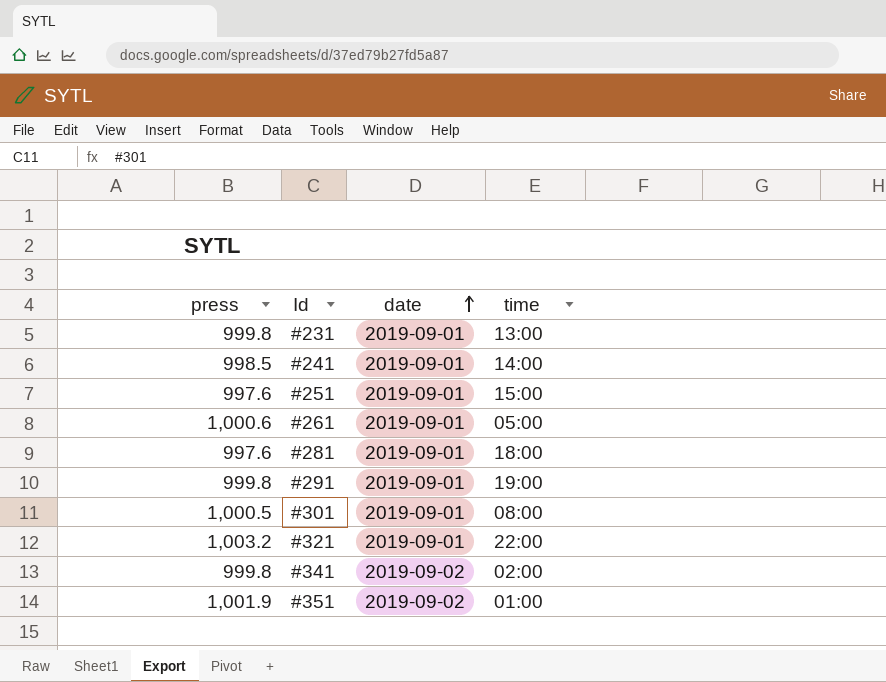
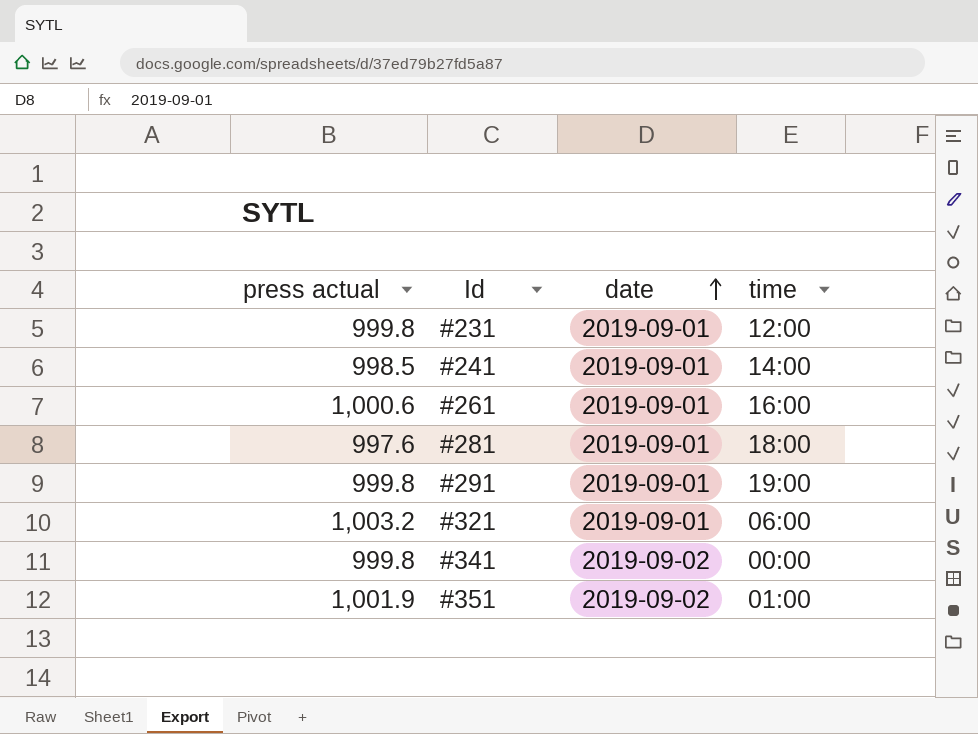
column name: press -> press actual
row #251: 997.6 | 2019-09-01 | 15:00 -> none
row #301: 1,000.5 | 2019-09-01 | 08:00 -> none
#231 | time: 13:00 -> 12:00
#261 | time: 05:00 -> 16:00
#321 | time: 22:00 -> 06:00
#341 | time: 02:00 -> 00:00

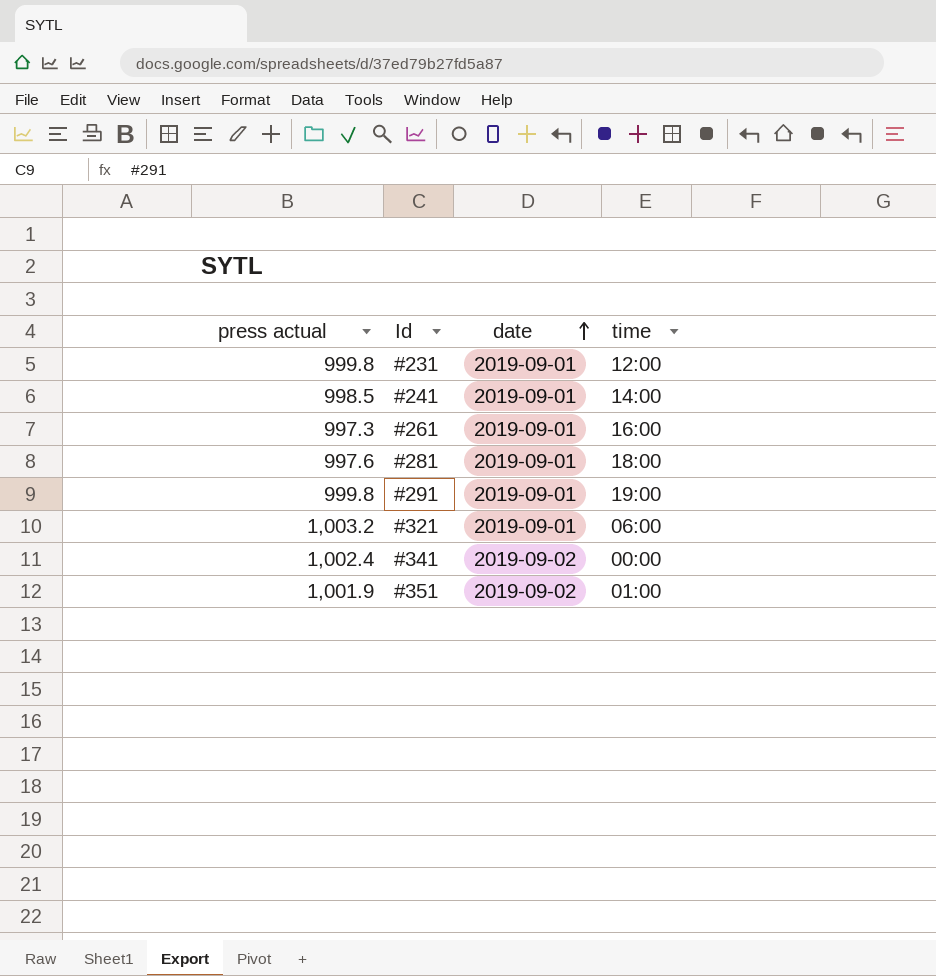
#261 | press actual: 1,000.6 -> 997.3
#341 | press actual: 999.8 -> 1,002.4

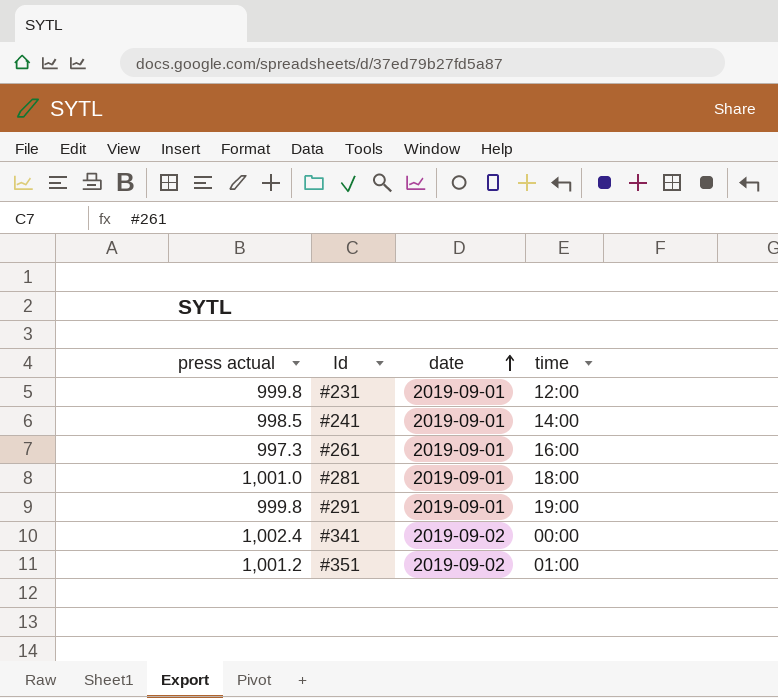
row #321: 1,003.2 | 2019-09-01 | 06:00 -> none
#281 | press actual: 997.6 -> 1,001.0
#351 | press actual: 1,001.9 -> 1,001.2

